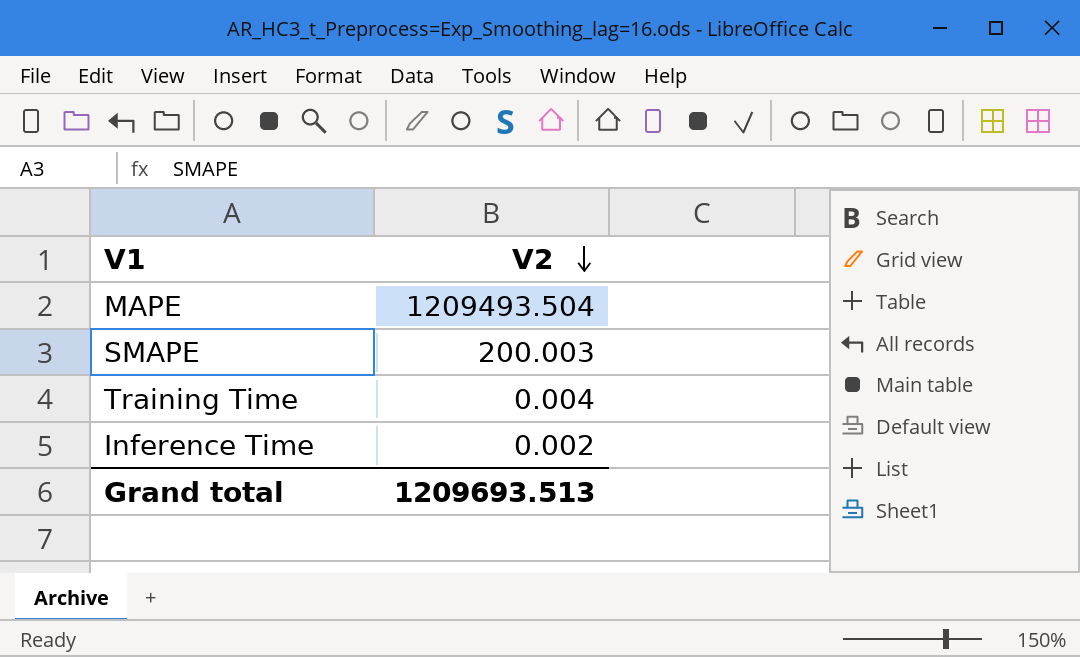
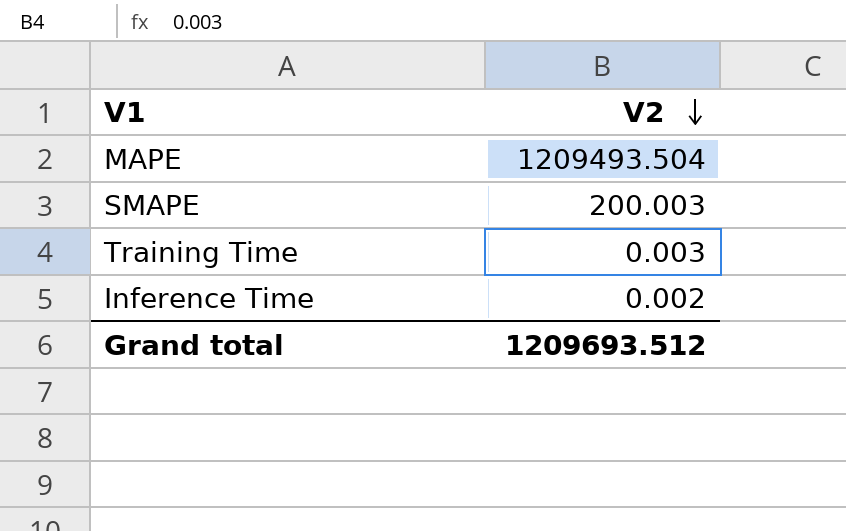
Training Time | V2: 0.004 -> 0.003
Grand total | V2: 1209693.513 -> 1209693.512

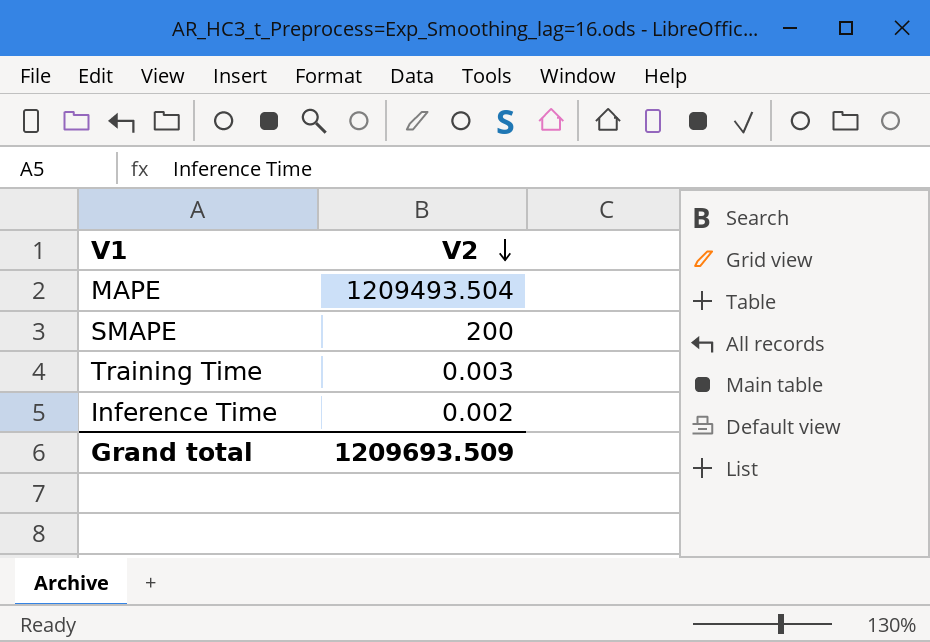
SMAPE | V2: 200.003 -> 200
Grand total | V2: 1209693.512 -> 1209693.509

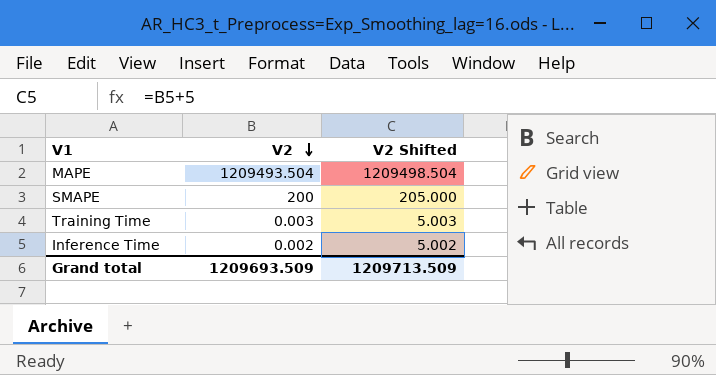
column V2 Shifted | formula: none -> [V2] + 5

